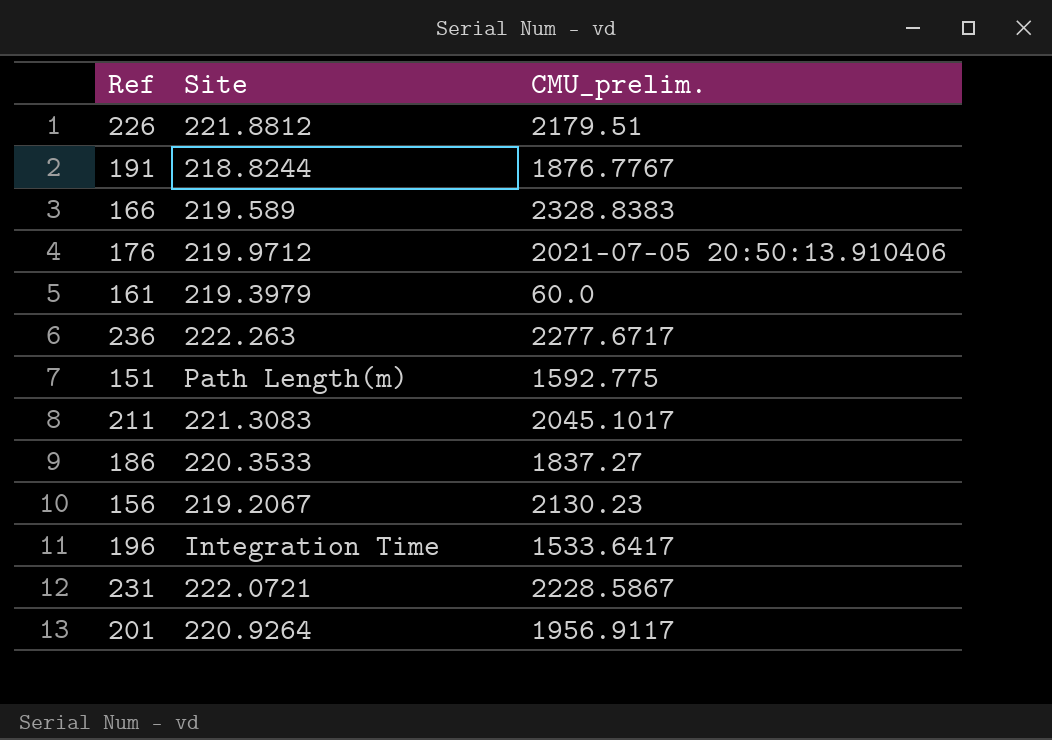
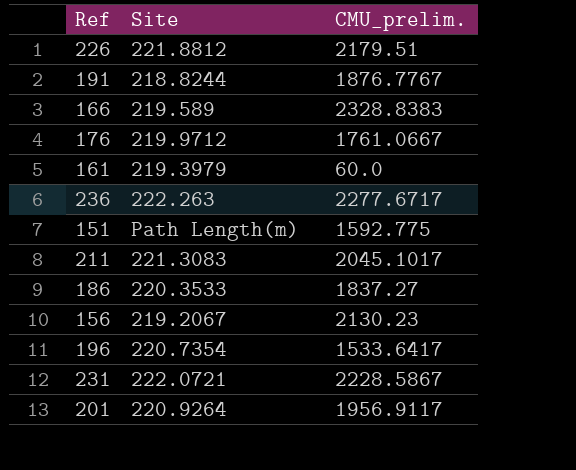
176 | CMU_prelim.: 2021-07-05 20:50:13.910406 -> 1761.0667
196 | Site: Integration Time -> 220.7354

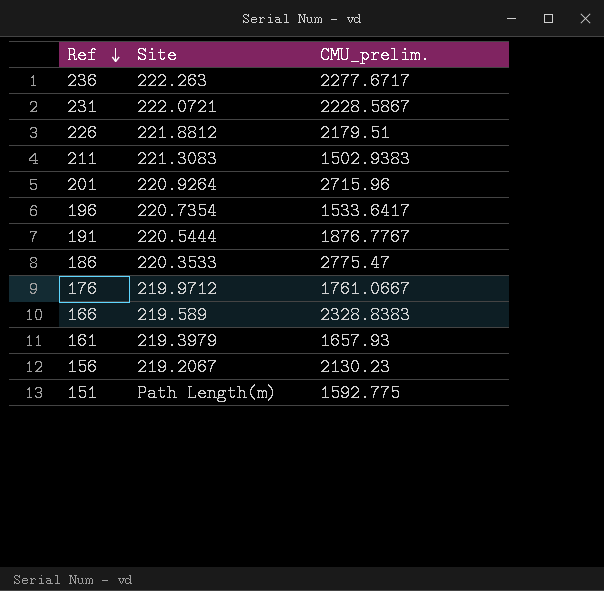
row order: none -> Ref descending
211 | CMU_prelim.: 2045.1017 -> 1502.9383
201 | CMU_prelim.: 1956.9117 -> 2715.96
191 | Site: 218.8244 -> 220.5444
186 | CMU_prelim.: 1837.27 -> 2775.47
161 | CMU_prelim.: 60.0 -> 1657.93

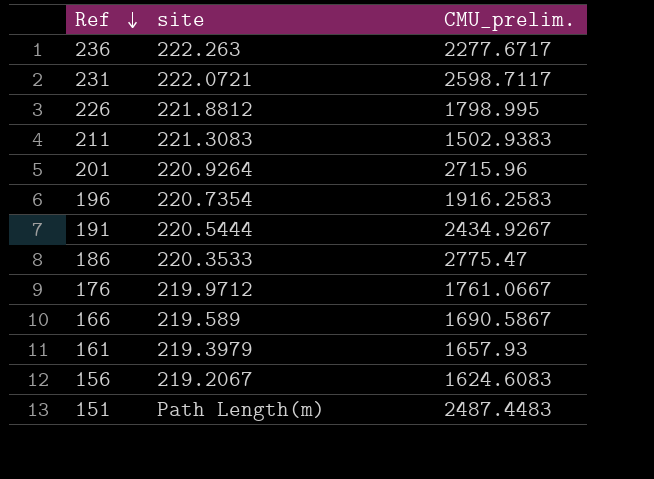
column name: Site -> site
231 | CMU_prelim.: 2228.5867 -> 2598.7117
226 | CMU_prelim.: 2179.51 -> 1798.995
196 | CMU_prelim.: 1533.6417 -> 1916.2583
191 | CMU_prelim.: 1876.7767 -> 2434.9267
166 | CMU_prelim.: 2328.8383 -> 1690.5867
156 | CMU_prelim.: 2130.23 -> 1624.6083
151 | CMU_prelim.: 1592.775 -> 2487.4483

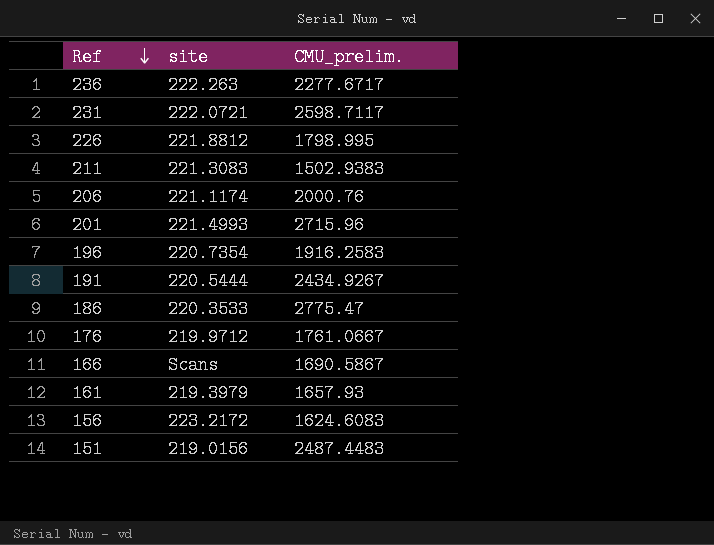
row 206: none -> 221.1174 | 2000.76
201 | site: 220.9264 -> 221.4993
166 | site: 219.589 -> Scans
156 | site: 219.2067 -> 223.2172
151 | site: Path Length(m) -> 219.0156

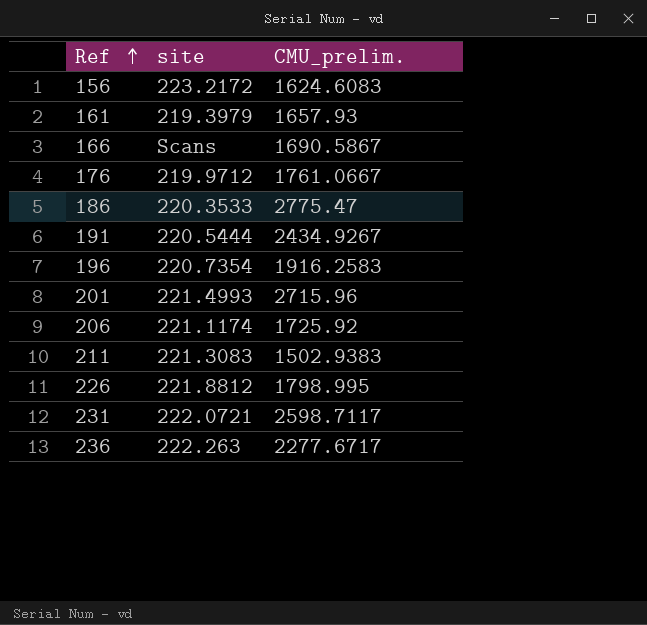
row order: Ref descending -> Ref ascending
row 151: 219.0156 | 2487.4483 -> none
206 | CMU_prelim.: 2000.76 -> 1725.92

